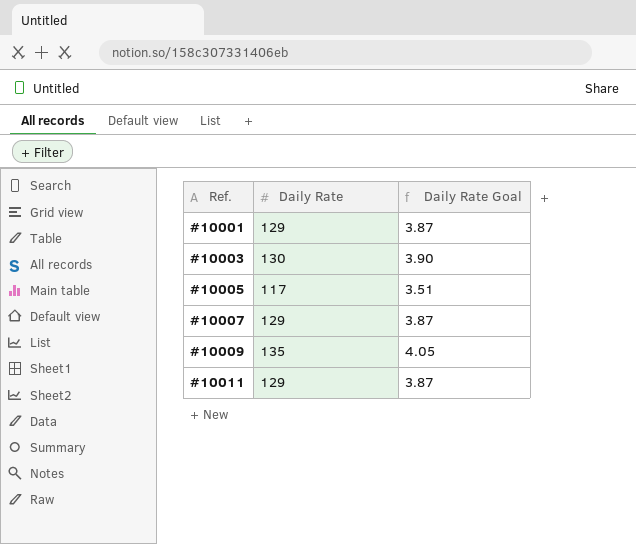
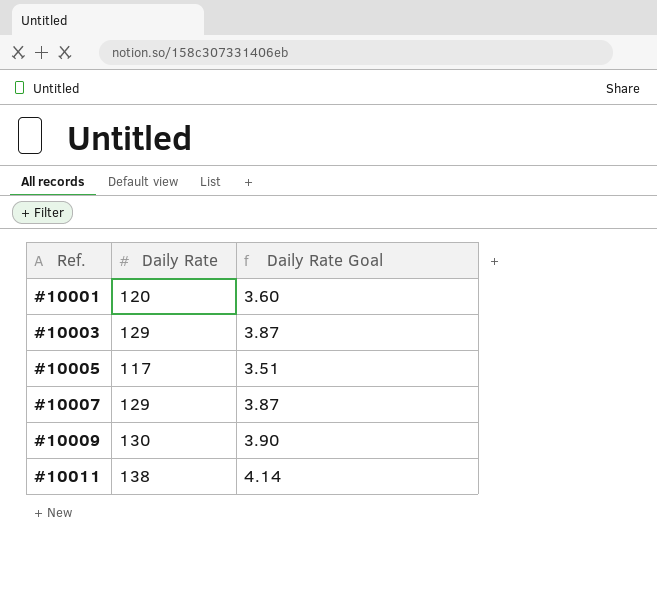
#10001 | Daily Rate: 129 -> 120
#10001 | Daily Rate Goal: 3.87 -> 3.60
#10003 | Daily Rate: 130 -> 129
#10003 | Daily Rate Goal: 3.90 -> 3.87
#10009 | Daily Rate: 135 -> 130
#10009 | Daily Rate Goal: 4.05 -> 3.90
#10011 | Daily Rate: 129 -> 138
#10011 | Daily Rate Goal: 3.87 -> 4.14

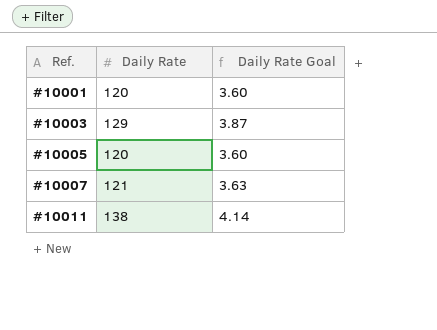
row #10009: 130 | 3.90 -> none
#10005 | Daily Rate: 117 -> 120
#10005 | Daily Rate Goal: 3.51 -> 3.60
#10007 | Daily Rate: 129 -> 121
#10007 | Daily Rate Goal: 3.87 -> 3.63

